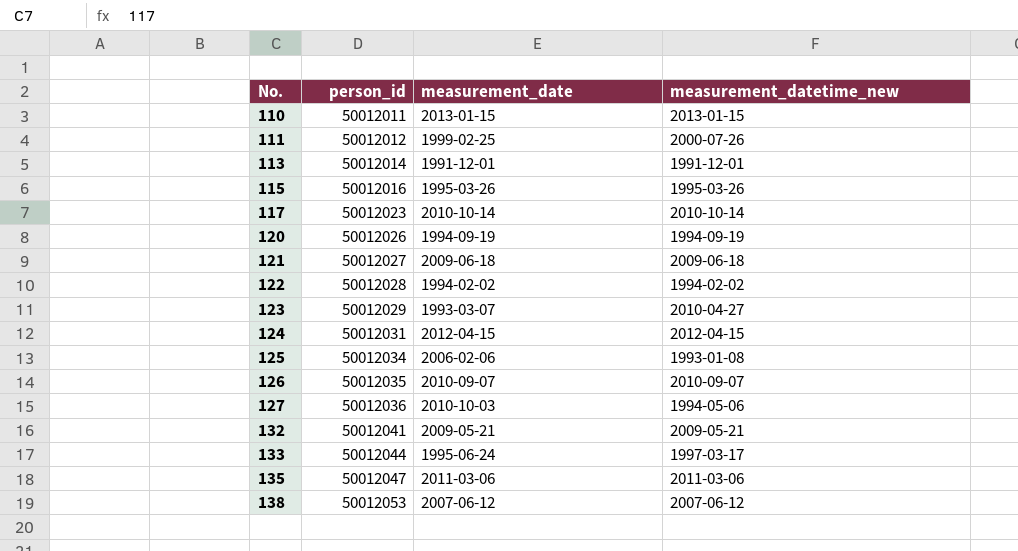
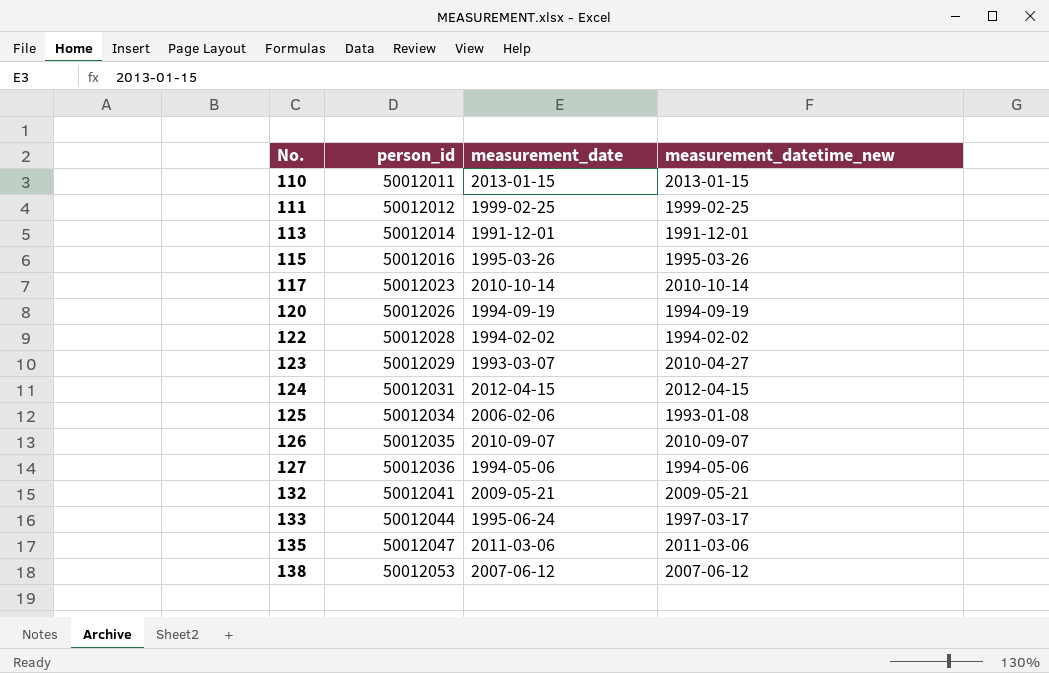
row 121: 50012027 | 2009-06-18 | 2009-06-18 -> none
111 | measurement_datetime_new: 2000-07-26 -> 1999-02-25
127 | measurement_date: 2010-10-03 -> 1994-05-06

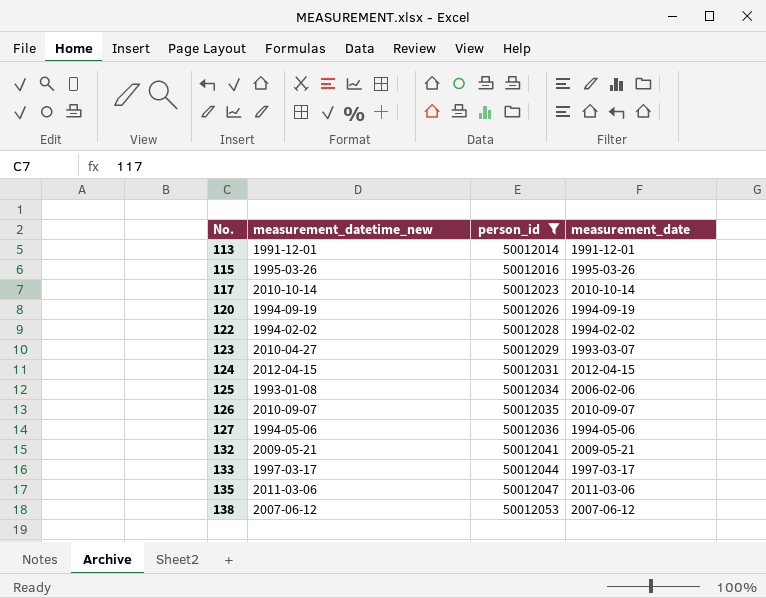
filter: none -> person_id >= 50012014
column measurement_datetime_new | position: 4 -> 2
133 | measurement_date: 1995-06-24 -> 1997-03-17

